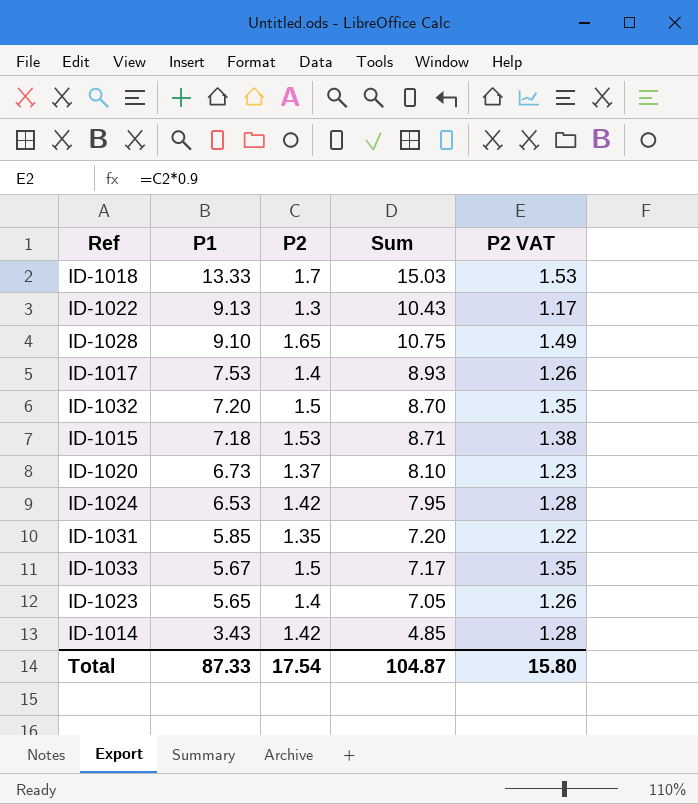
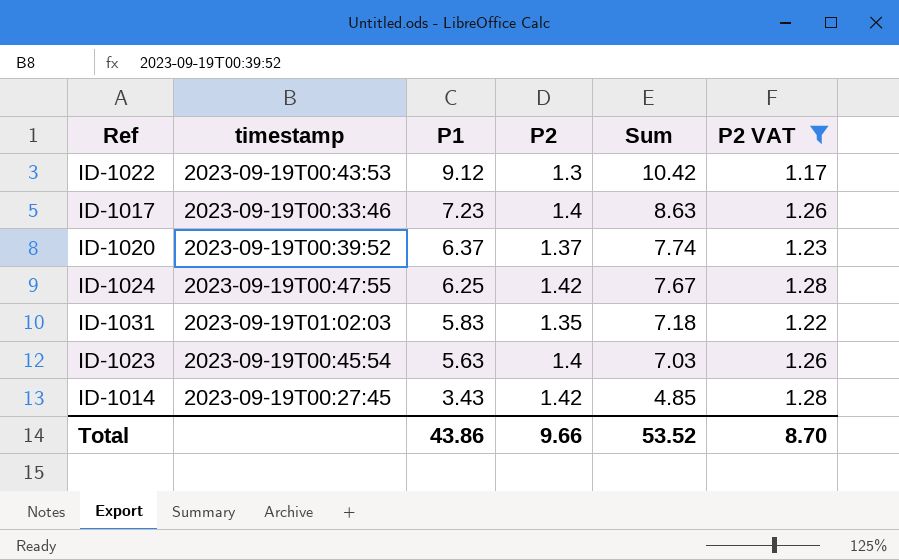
filter: none -> P2 VAT <= 1.28
column timestamp | position: none -> 2
ID-1022 | P1: 9.13 -> 9.12
ID-1022 | Sum: 10.43 -> 10.42
ID-1017 | P1: 7.53 -> 7.23
ID-1017 | Sum: 8.93 -> 8.63
ID-1020 | P1: 6.73 -> 6.37
ID-1020 | Sum: 8.10 -> 7.74
ID-1024 | P1: 6.53 -> 6.25
ID-1024 | Sum: 7.95 -> 7.67
ID-1031 | P1: 5.85 -> 5.83
ID-1031 | Sum: 7.20 -> 7.18
ID-1023 | P1: 5.65 -> 5.63
ID-1023 | Sum: 7.05 -> 7.03
Total | P1: 87.33 -> 43.86
Total | P2: 17.54 -> 9.66
Total | Sum: 104.87 -> 53.52
Total | P2 VAT: 15.80 -> 8.70

